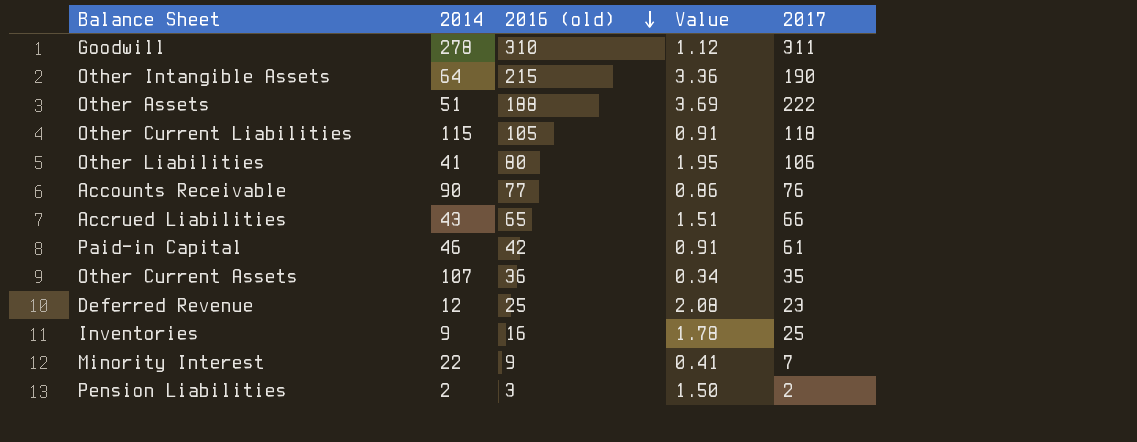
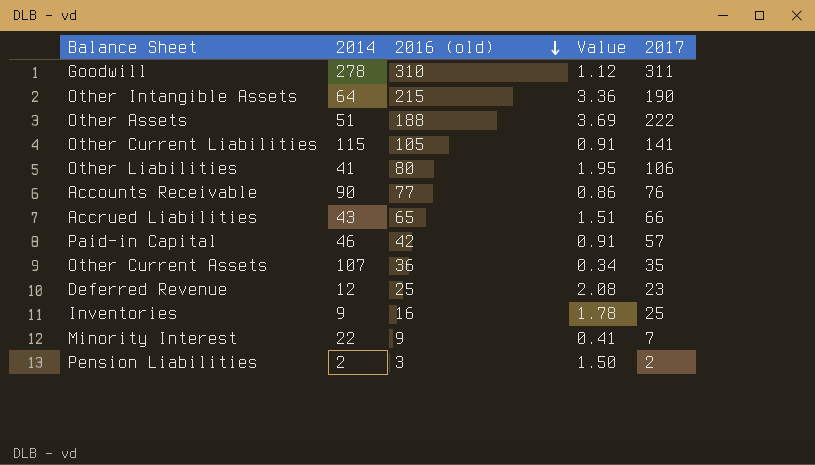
Other Current Liabilities | 2017: 118 -> 141
Paid-in Capital | 2017: 61 -> 57

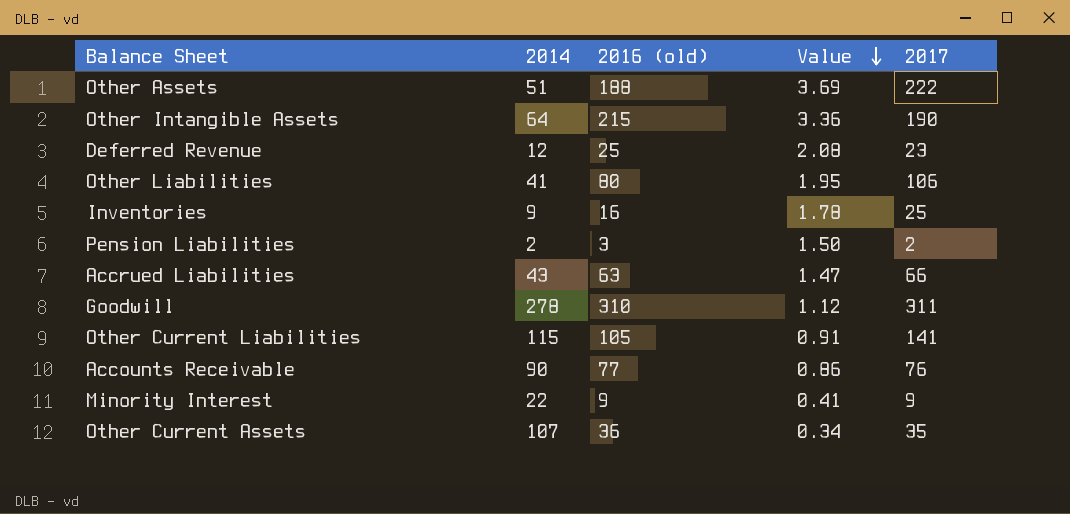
row order: 2016 (old) descending -> Value descending
row Paid-in Capital: 46 | 42 | 0.91 | 57 -> none
Accrued Liabilities | 2016 (old): 65 -> 63
Accrued Liabilities | Value: 1.51 -> 1.47
Minority Interest | 2017: 7 -> 9

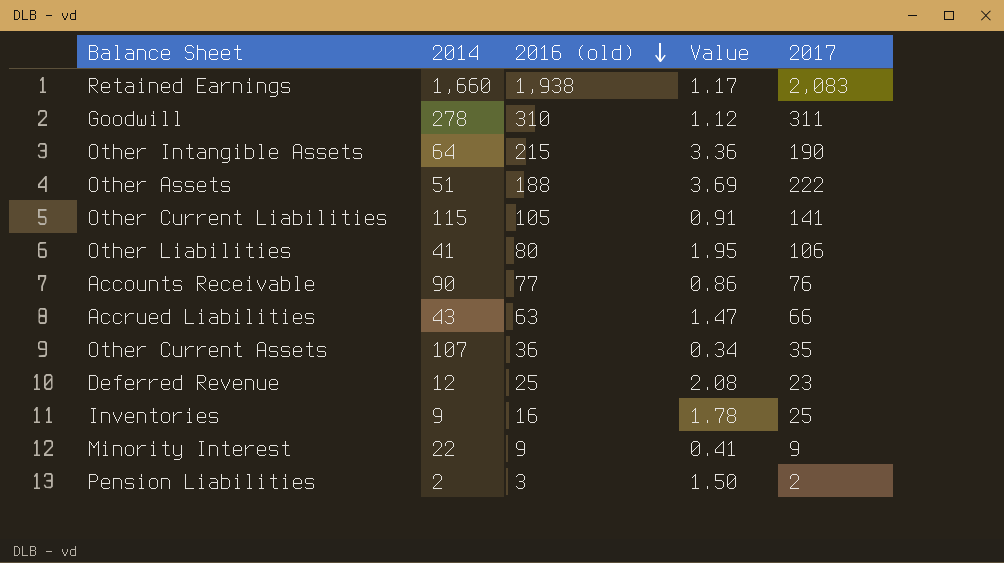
row order: Value descending -> 2016 (old) descending
row Retained Earnings: none -> 1,660 | 1,938 | 1.17 | 2,083

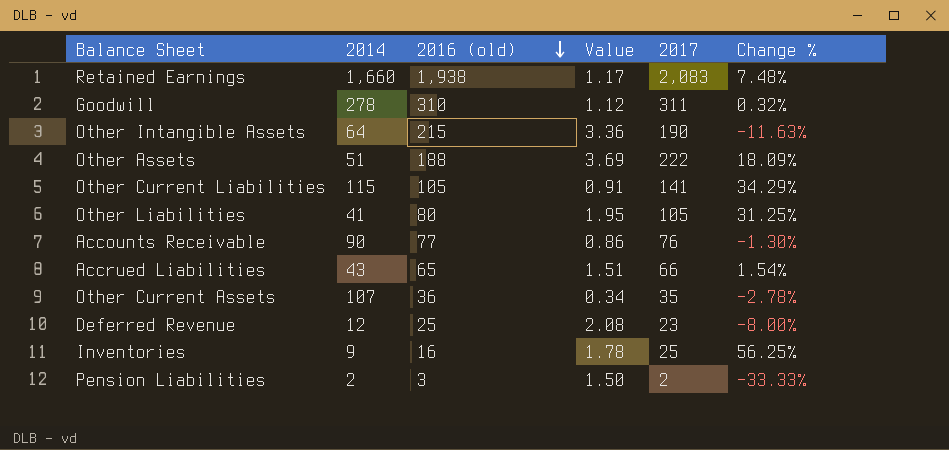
column Change % | formula: none -> ([2017] - [2016 (old)]) / [2016 (old)]
row Minority Interest: 22 | 9 | 0.41 | 9 -> none
Other Liabilities | 2017: 106 -> 105
Accrued Liabilities | 2016 (old): 63 -> 65
Accrued Liabilities | Value: 1.47 -> 1.51

